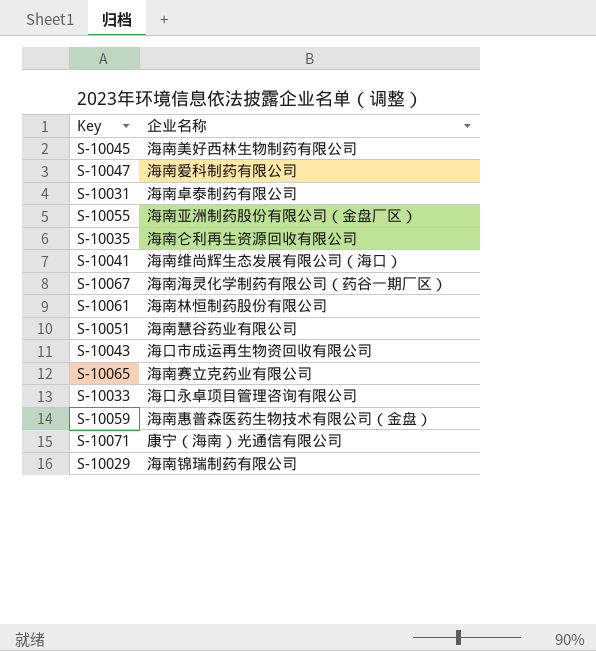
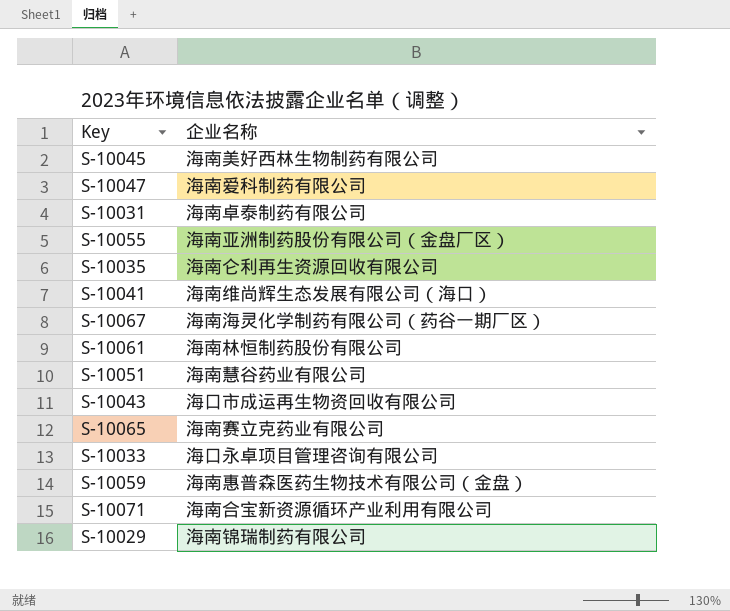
S-10071 | 企业名称: 康宁（海南）光通信有限公司 -> 海南合宝新资源循环产业利用有限公司

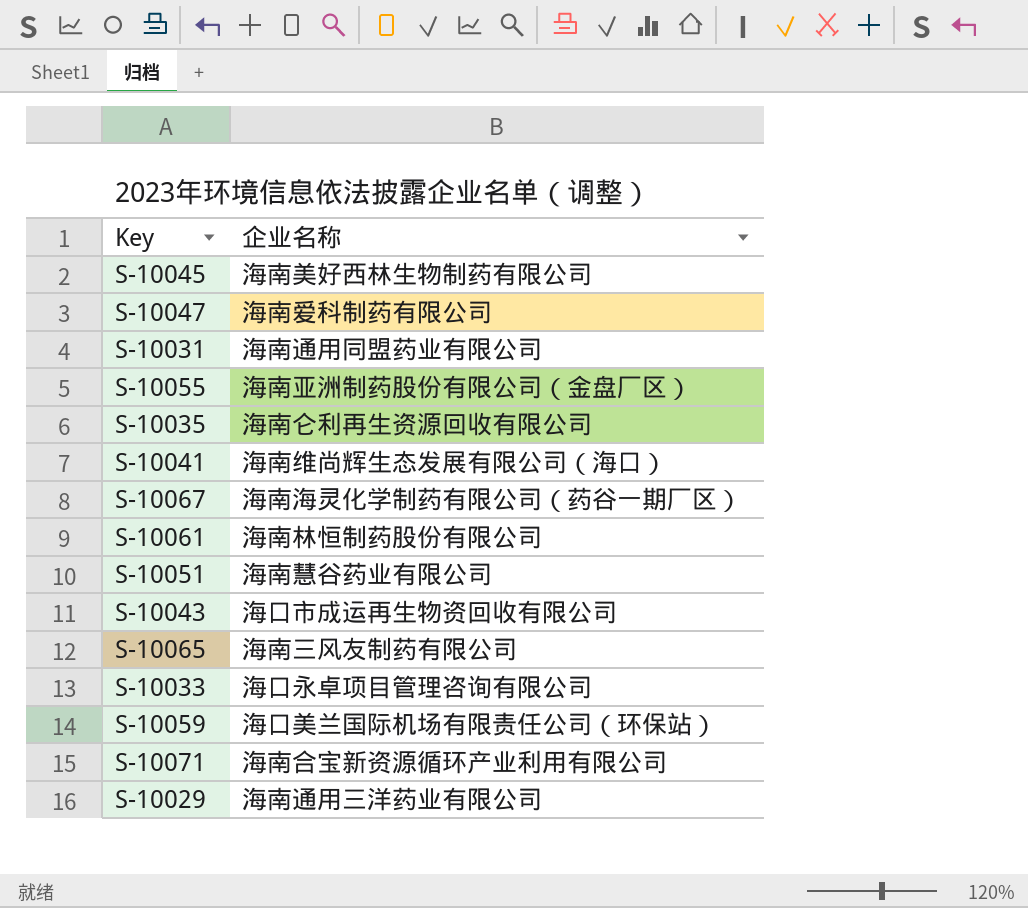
S-10031 | 企业名称: 海南卓泰制药有限公司 -> 海南通用同盟药业有限公司
S-10065 | 企业名称: 海南赛立克药业有限公司 -> 海南三风友制药有限公司
S-10059 | 企业名称: 海南惠普森医药生物技术有限公司（金盘） -> 海口美兰国际机场有限责任公司（环保站）
S-10029 | 企业名称: 海南锦瑞制药有限公司 -> 海南通用三洋药业有限公司

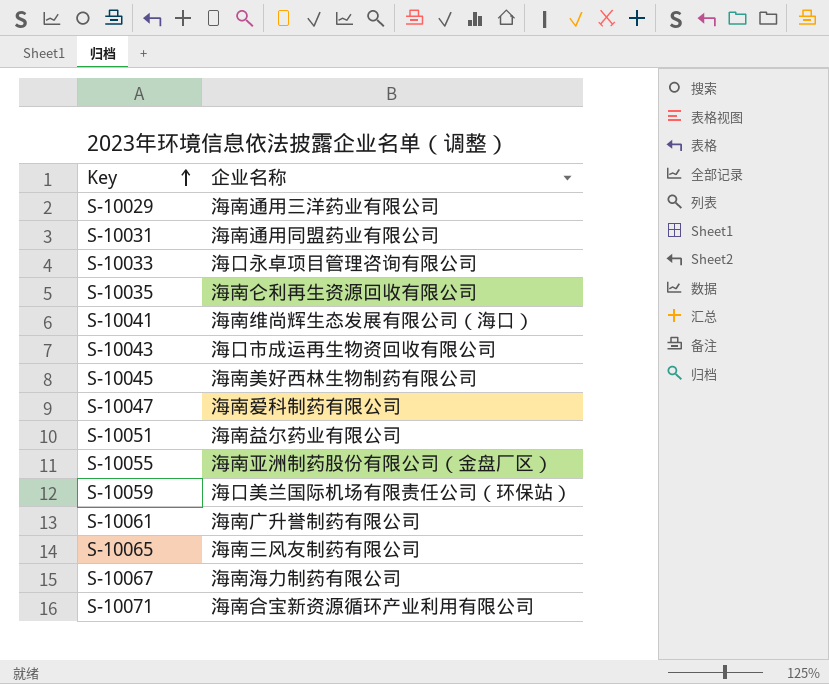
row order: none -> Key ascending
S-10051 | 企业名称: 海南慧谷药业有限公司 -> 海南益尔药业有限公司
S-10061 | 企业名称: 海南林恒制药股份有限公司 -> 海南广升誉制药有限公司
S-10067 | 企业名称: 海南海灵化学制药有限公司（药谷一期厂区） -> 海南海力制药有限公司

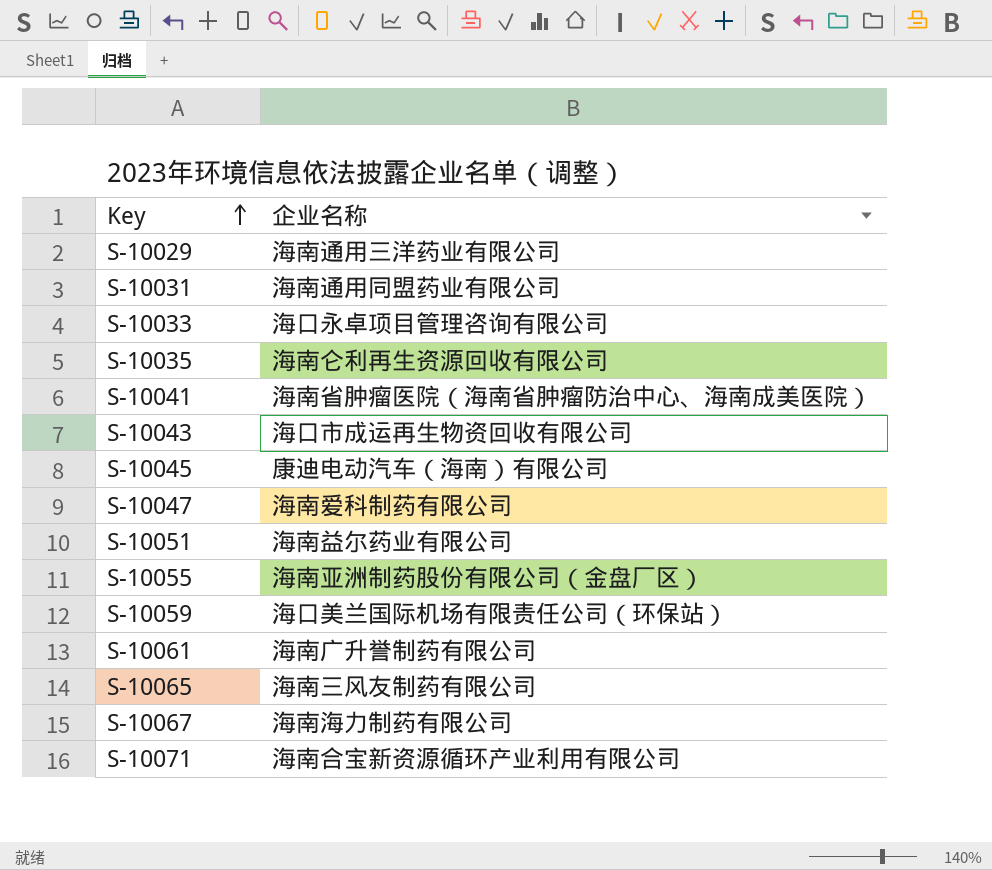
S-10041 | 企业名称: 海南维尚辉生态发展有限公司（海口） -> 海南省肿瘤医院（海南省肿瘤防治中心、海南成美医院）
S-10045 | 企业名称: 海南美好西林生物制药有限公司 -> 康迪电动汽车（海南）有限公司

